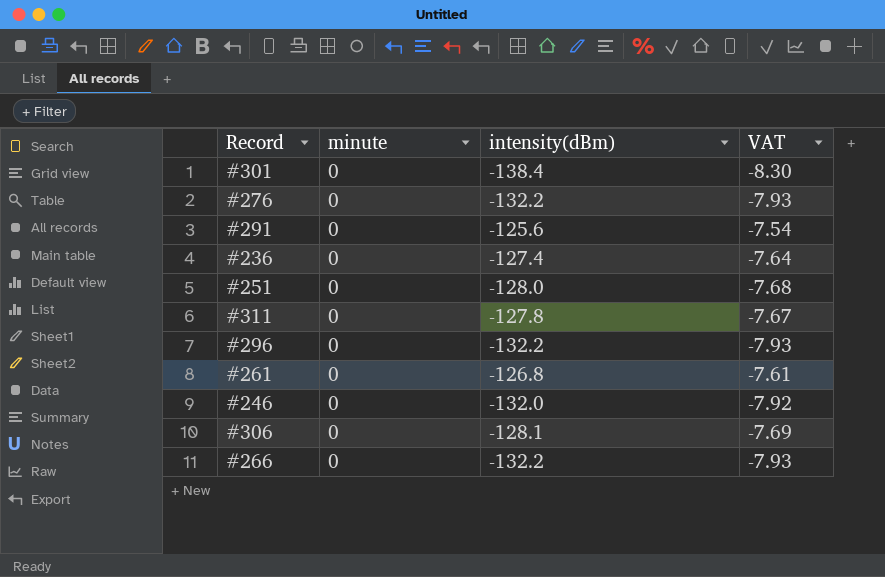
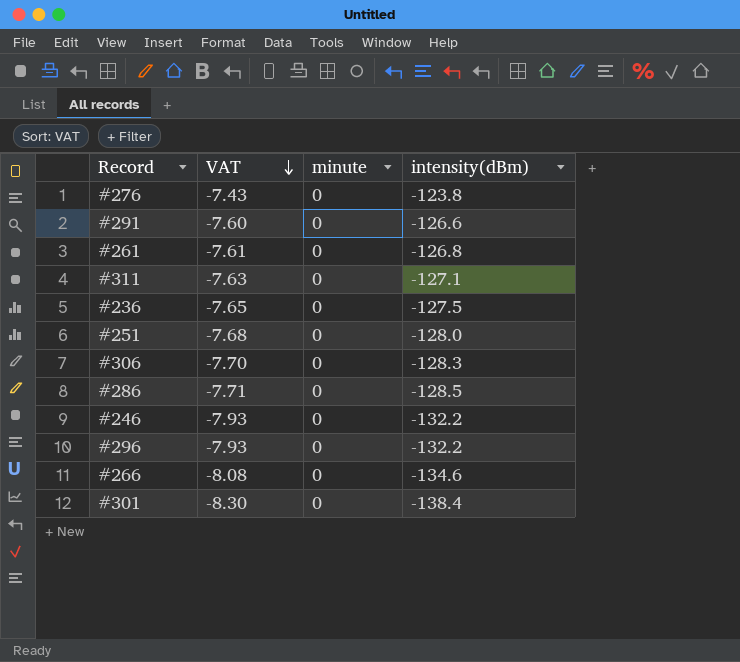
row order: none -> VAT descending
column VAT | position: 4 -> 2
#276 | VAT: -7.93 -> -7.43
#276 | intensity(dBm): -132.2 -> -123.8
#291 | VAT: -7.54 -> -7.60
#291 | intensity(dBm): -125.6 -> -126.6
#311 | VAT: -7.67 -> -7.63
#311 | intensity(dBm): -127.8 -> -127.1
#236 | VAT: -7.64 -> -7.65
#236 | intensity(dBm): -127.4 -> -127.5
#306 | VAT: -7.69 -> -7.70
#306 | intensity(dBm): -128.1 -> -128.3
row #286: none -> -7.71 | 0 | -128.5
#246 | VAT: -7.92 -> -7.93
#246 | intensity(dBm): -132.0 -> -132.2
#266 | VAT: -7.93 -> -8.08
#266 | intensity(dBm): -132.2 -> -134.6

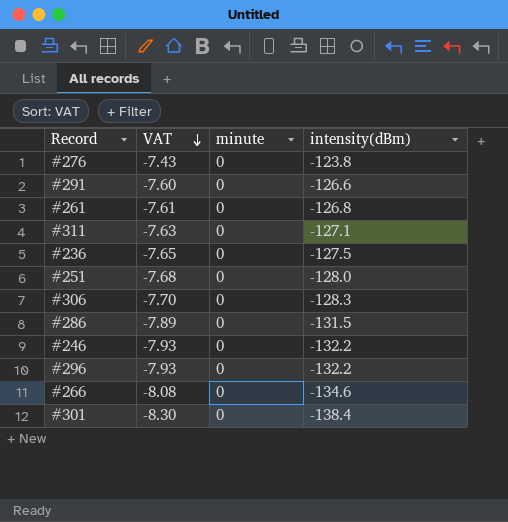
#286 | VAT: -7.71 -> -7.89
#286 | intensity(dBm): -128.5 -> -131.5

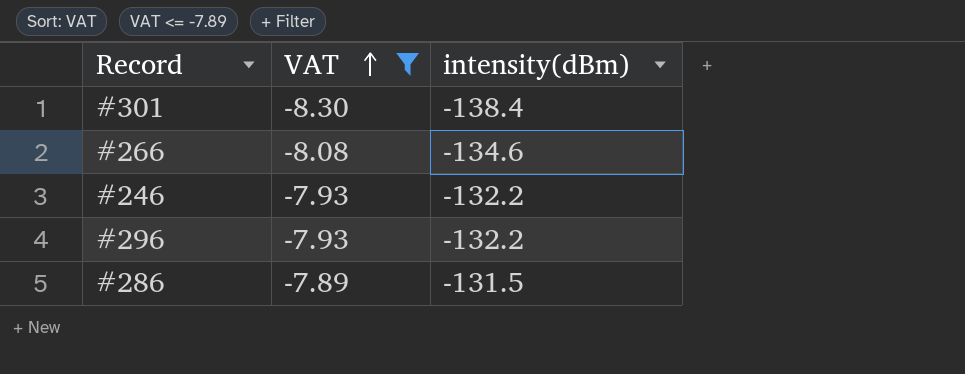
filter: none -> VAT <= -7.89
row order: VAT descending -> VAT ascending
column minute | position: 3 -> none

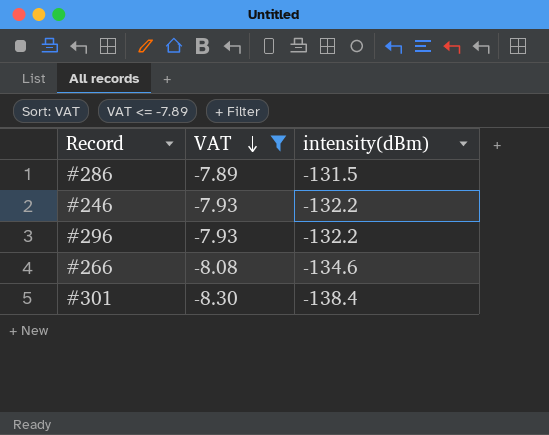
row order: VAT ascending -> VAT descending

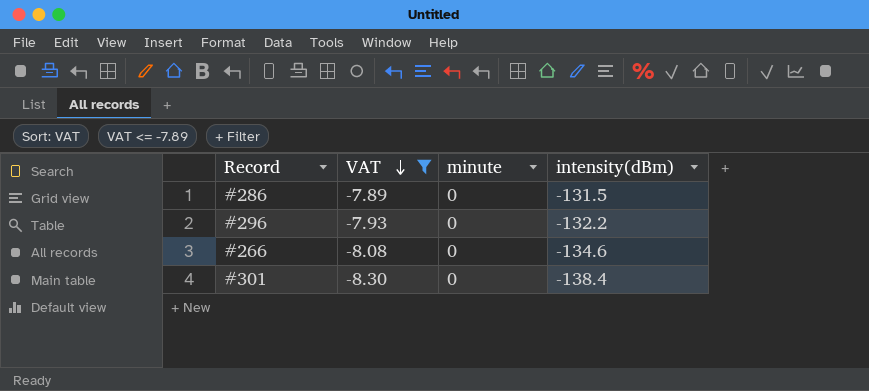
column minute | position: none -> 3
row #246: -7.93 | -132.2 -> none

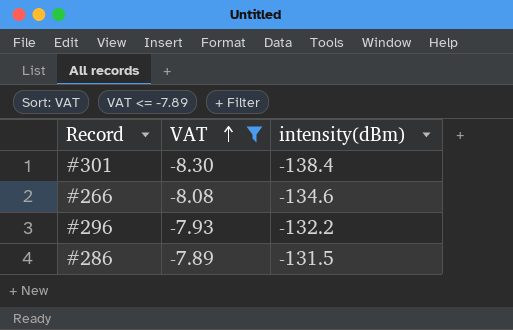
row order: VAT descending -> VAT ascending
column minute | position: 3 -> none

